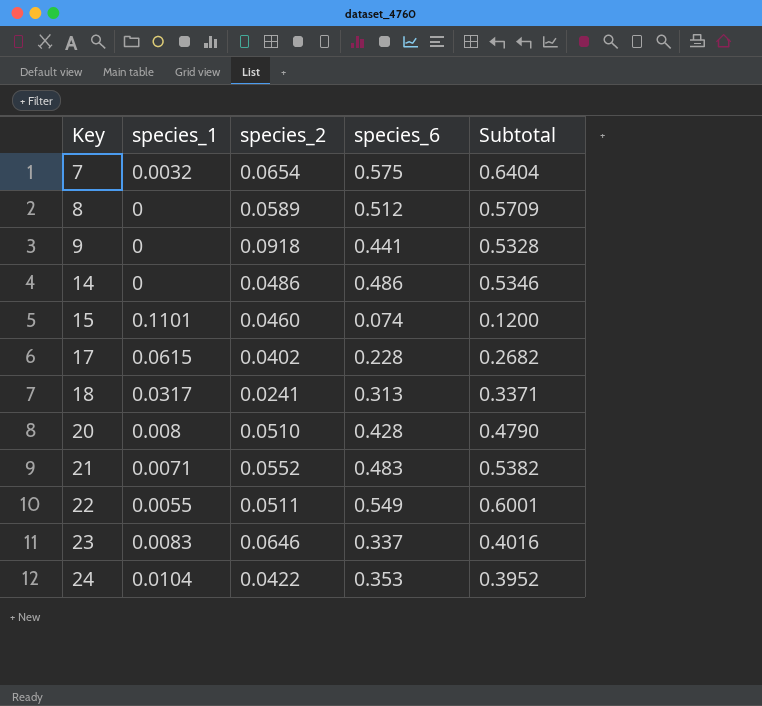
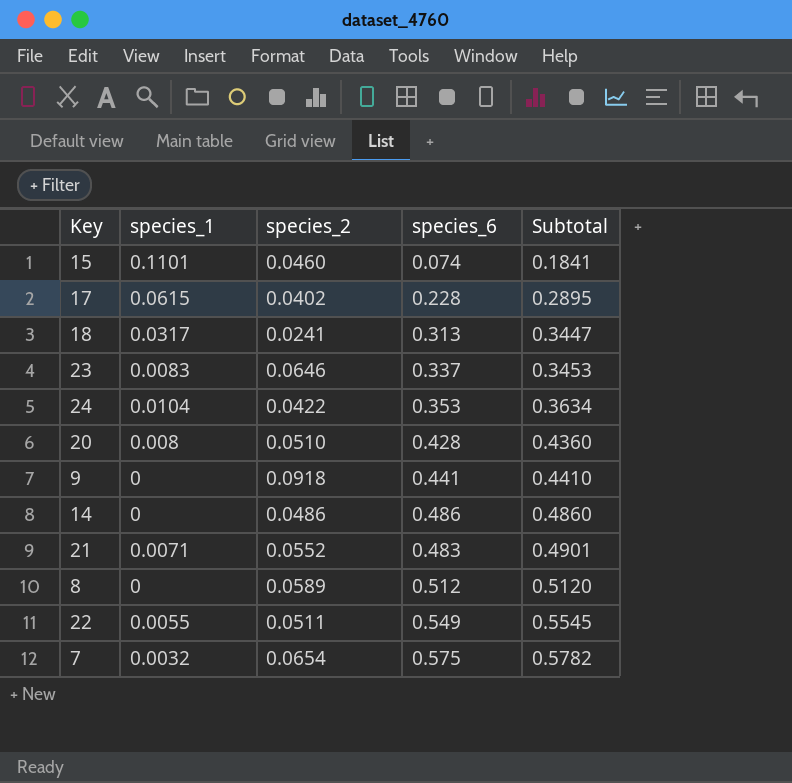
row order: Key ascending -> Subtotal ascending
column Subtotal | formula: [species_2] + [species_6] -> [species_1] + [species_6]

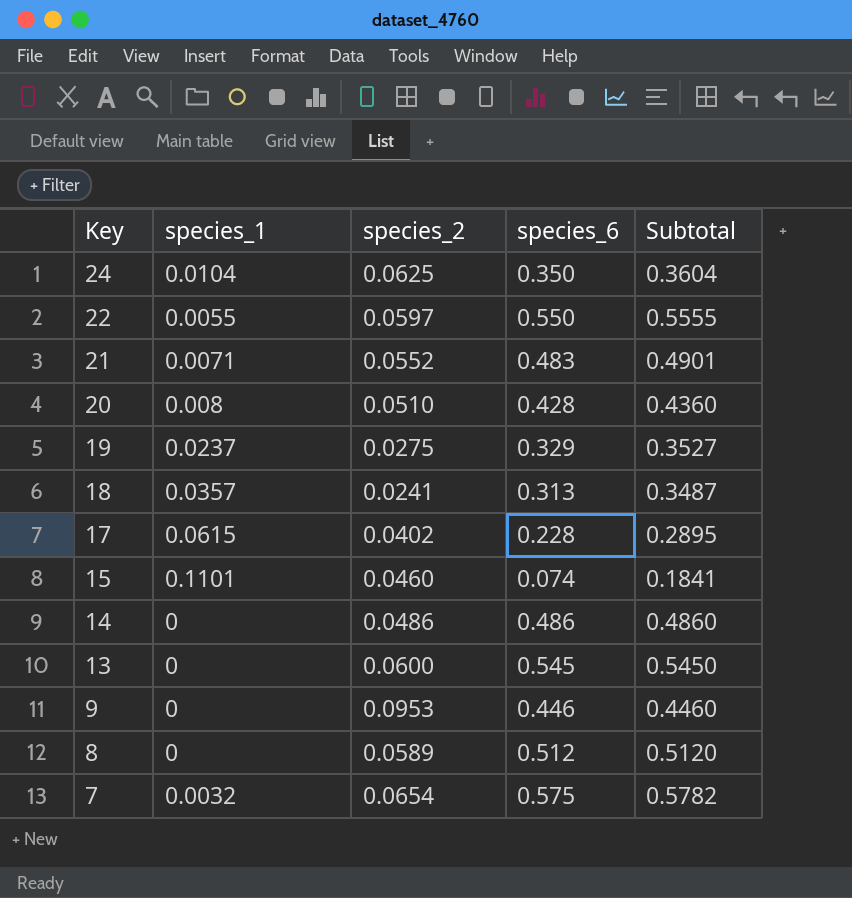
row order: Subtotal ascending -> Key descending
row 23: 0.0083 | 0.0646 | 0.337 | 0.3453 -> none
24 | species_2: 0.0422 -> 0.0625
24 | species_6: 0.353 -> 0.350
24 | Subtotal: 0.3634 -> 0.3604
22 | species_2: 0.0511 -> 0.0597
22 | species_6: 0.549 -> 0.550
22 | Subtotal: 0.5545 -> 0.5555
row 19: none -> 0.0237 | 0.0275 | 0.329 | 0.3527
18 | species_1: 0.0317 -> 0.0357
18 | Subtotal: 0.3447 -> 0.3487
row 13: none -> 0 | 0.0600 | 0.545 | 0.5450
9 | species_2: 0.0918 -> 0.0953
9 | species_6: 0.441 -> 0.446
9 | Subtotal: 0.4410 -> 0.4460

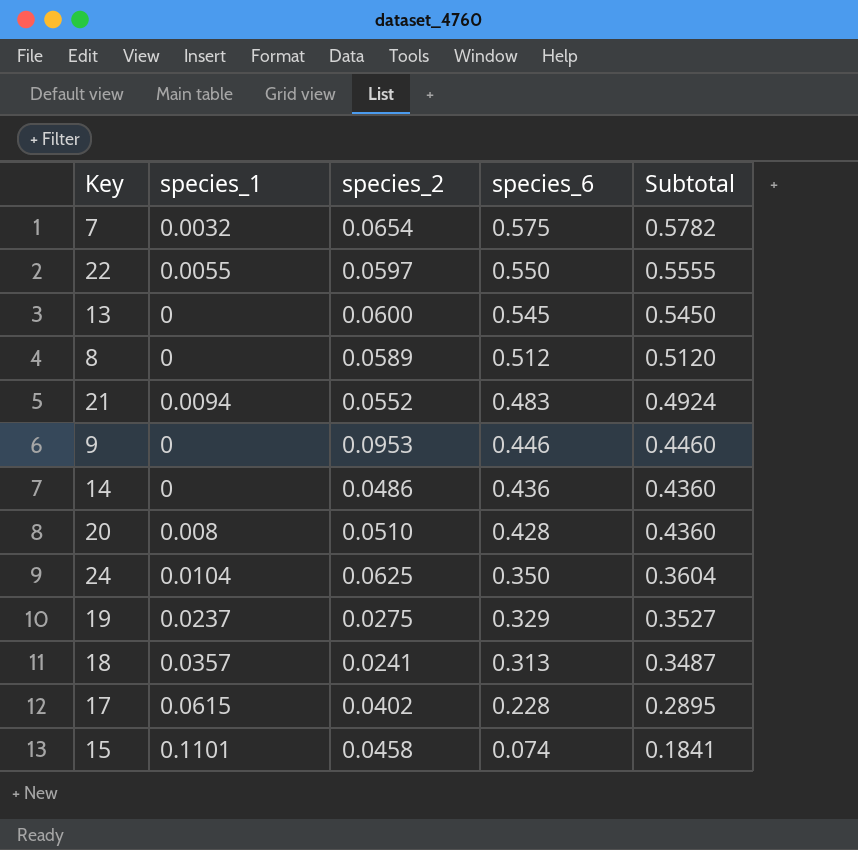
row order: Key descending -> species_6 descending
21 | species_1: 0.0071 -> 0.0094
21 | Subtotal: 0.4901 -> 0.4924
14 | species_6: 0.486 -> 0.436
14 | Subtotal: 0.4860 -> 0.4360
15 | species_2: 0.0460 -> 0.0458

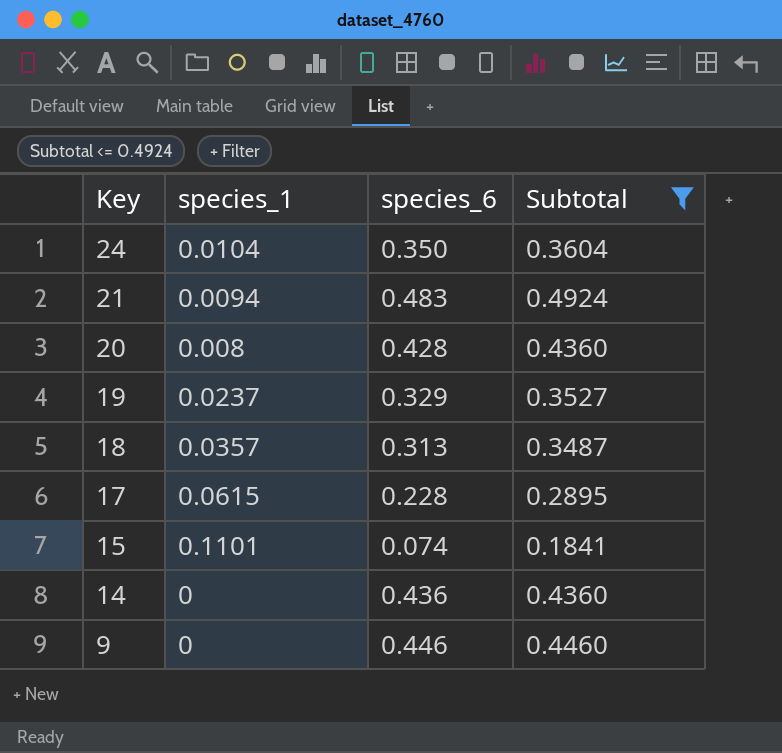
filter: none -> Subtotal <= 0.4924
row order: species_6 descending -> Key descending
column species_2 | position: 3 -> none

